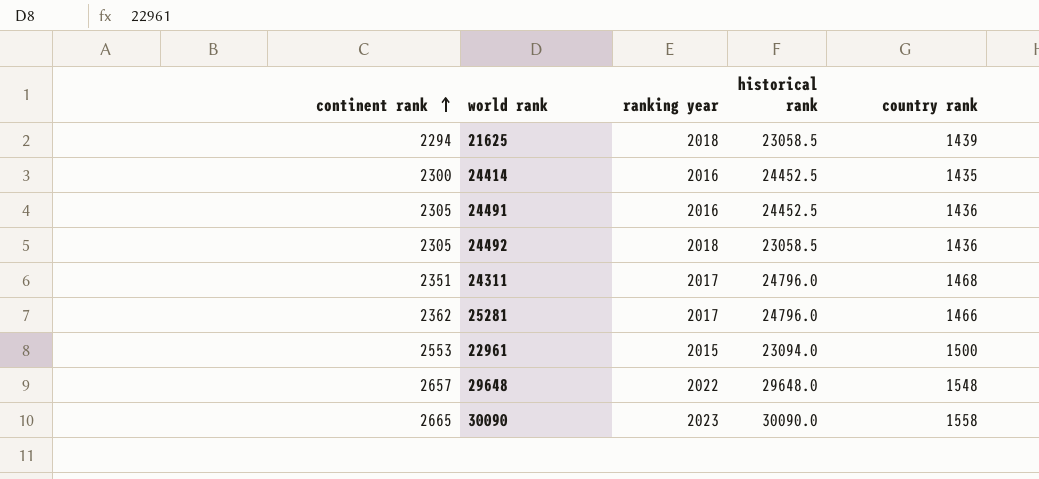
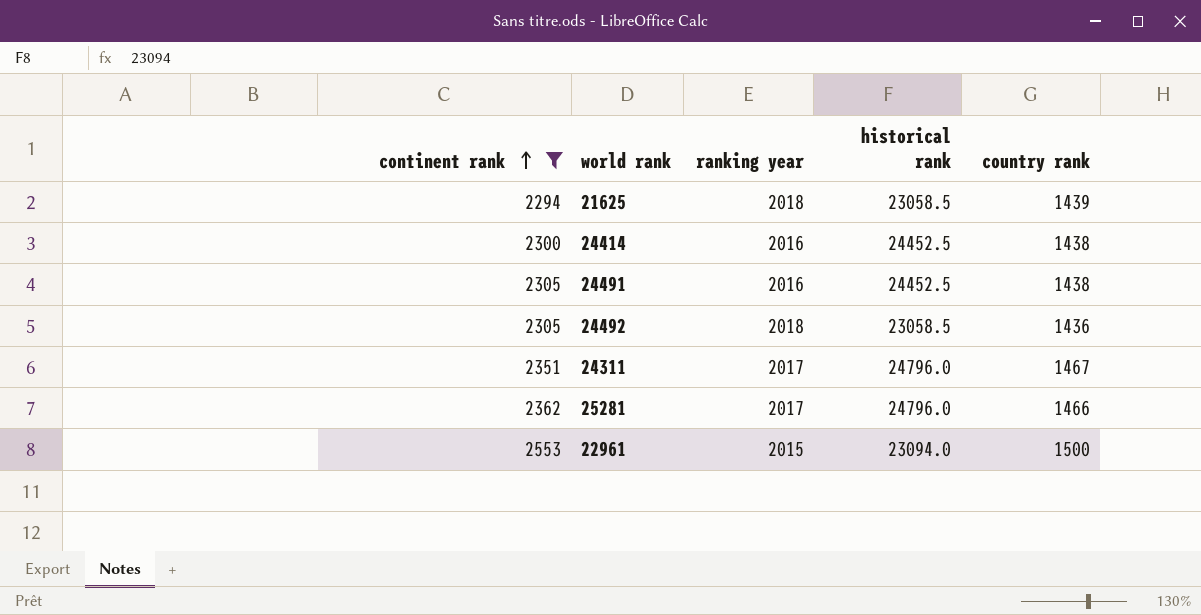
filter: none -> continent rank <= 2553
24414 | country rank: 1435 -> 1438
24491 | country rank: 1436 -> 1438
24311 | country rank: 1468 -> 1467

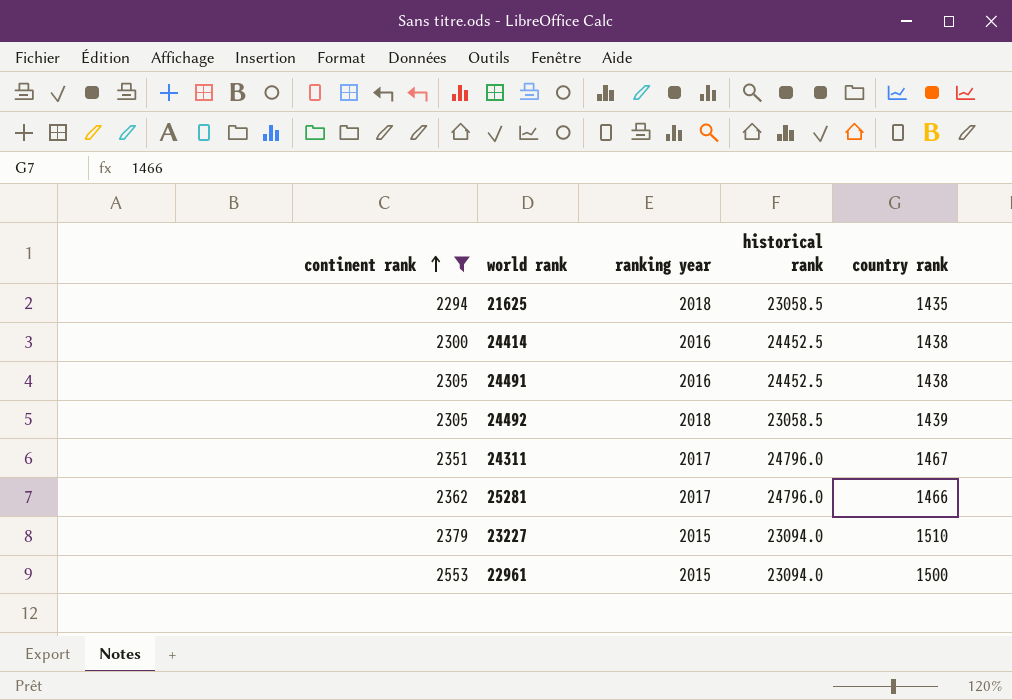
21625 | country rank: 1439 -> 1435
24492 | country rank: 1436 -> 1439
row 23227: none -> 2379 | 2015 | 23094.0 | 1510

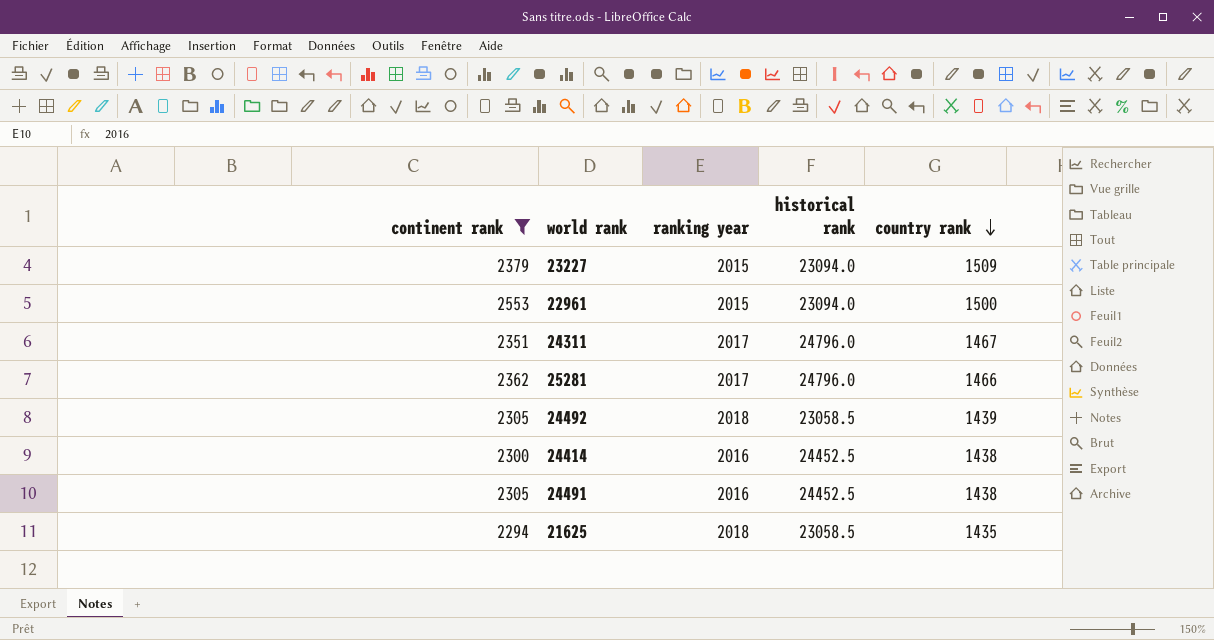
row order: continent rank ascending -> country rank descending
23227 | country rank: 1510 -> 1509

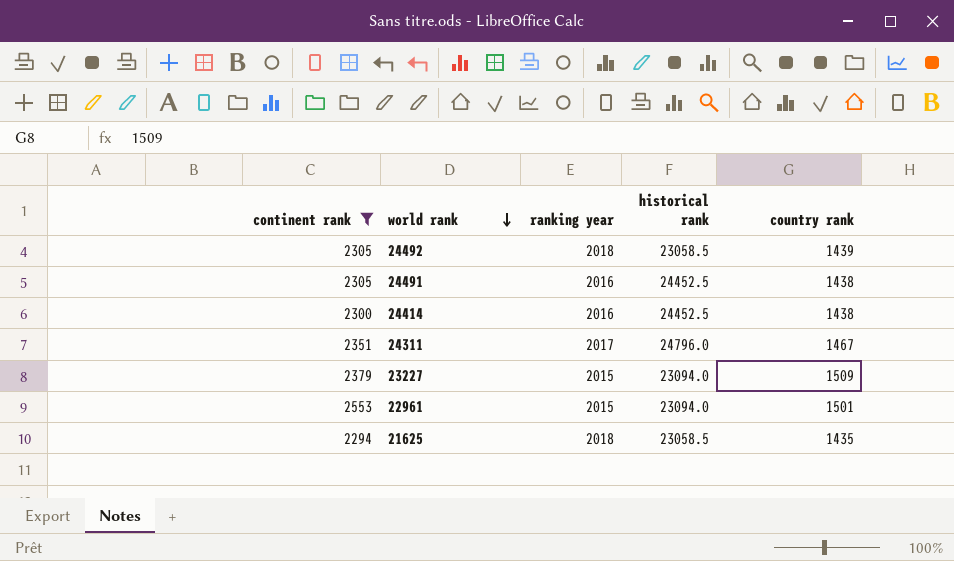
row order: country rank descending -> world rank descending
row 25281: 2362 | 2017 | 24796.0 | 1466 -> none
22961 | country rank: 1500 -> 1501

